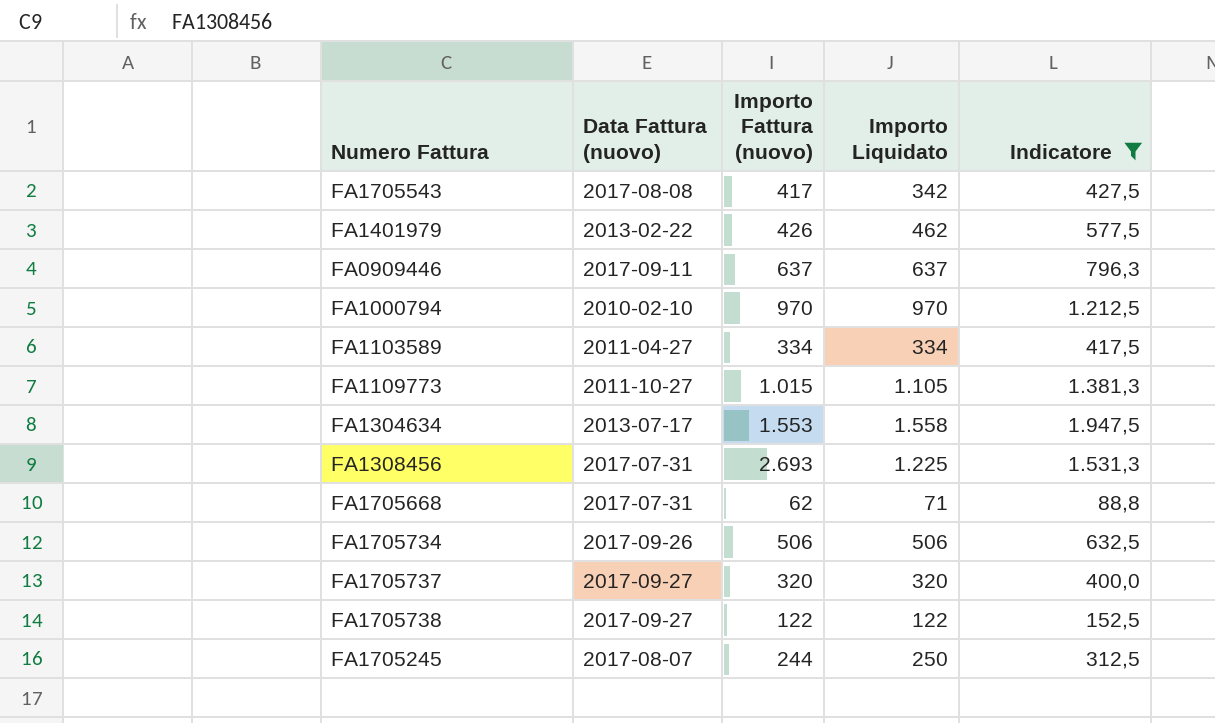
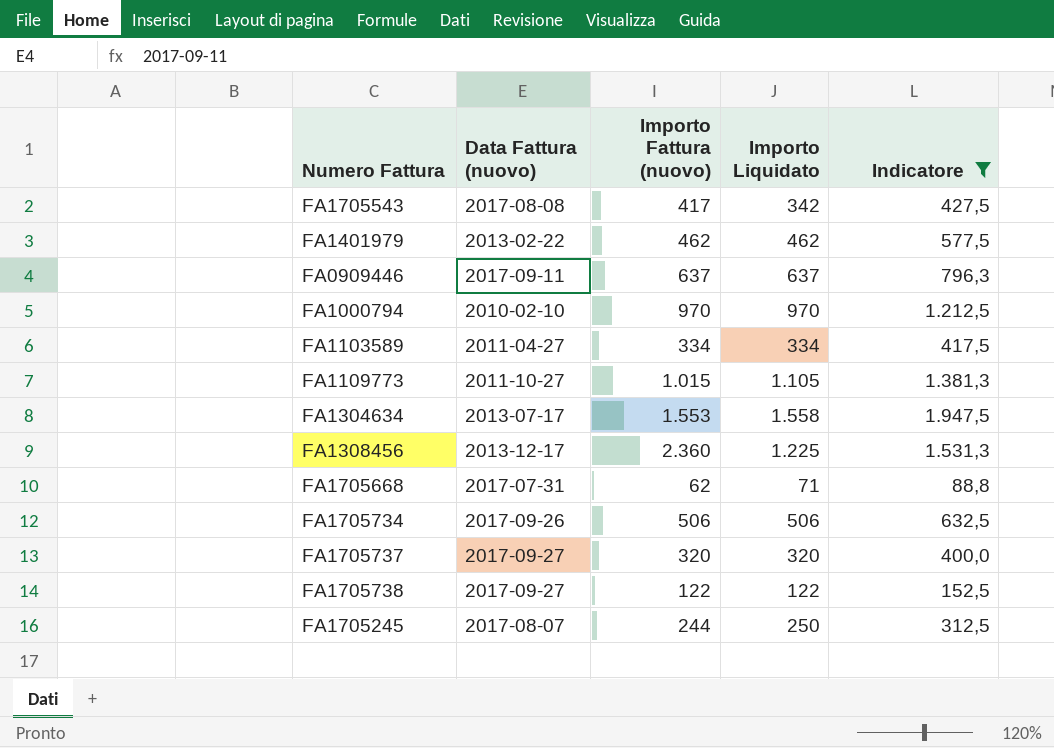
FA1401979 | Importo Fattura (nuovo): 426 -> 462
FA1308456 | Data Fattura (nuovo): 2017-07-31 -> 2013-12-17
FA1308456 | Importo Fattura (nuovo): 2.693 -> 2.360

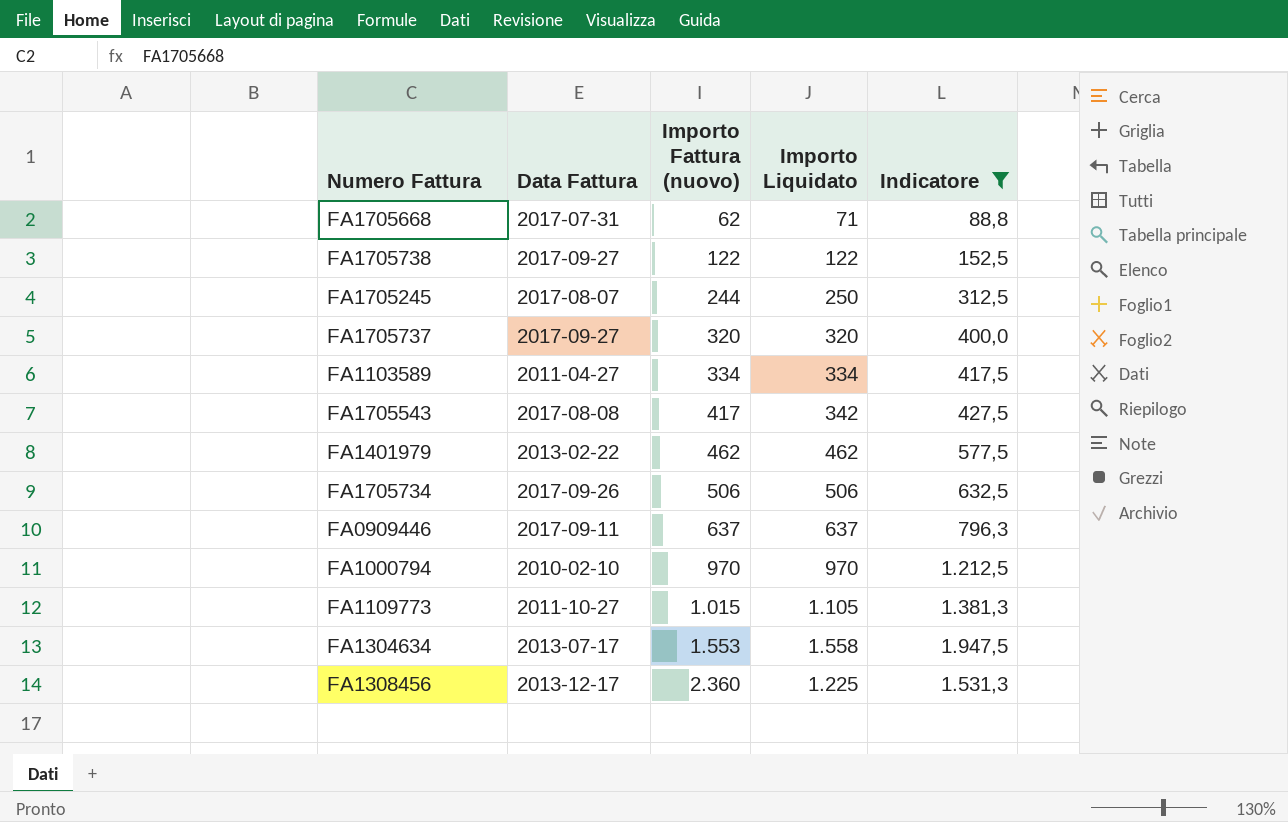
row order: none -> Importo Fattura (nuovo) ascending
column name: Data Fattura (nuovo) -> Data Fattura

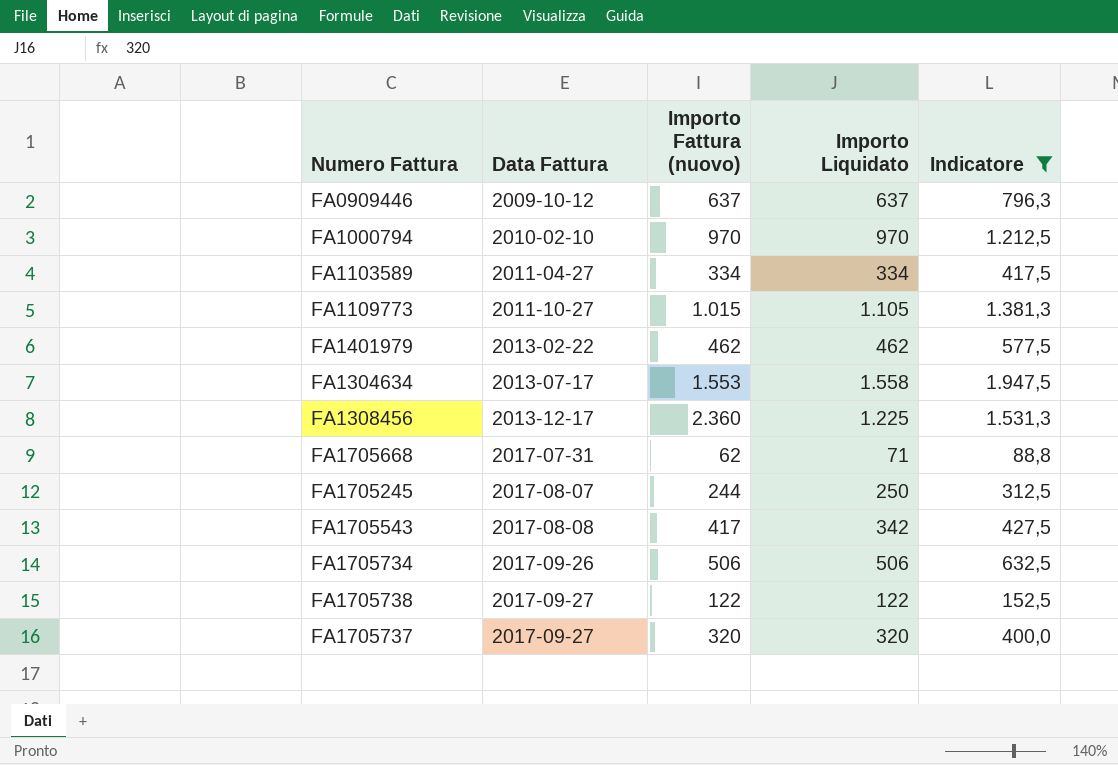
row order: Importo Fattura (nuovo) ascending -> Data Fattura ascending
FA0909446 | Data Fattura: 2017-09-11 -> 2009-10-12

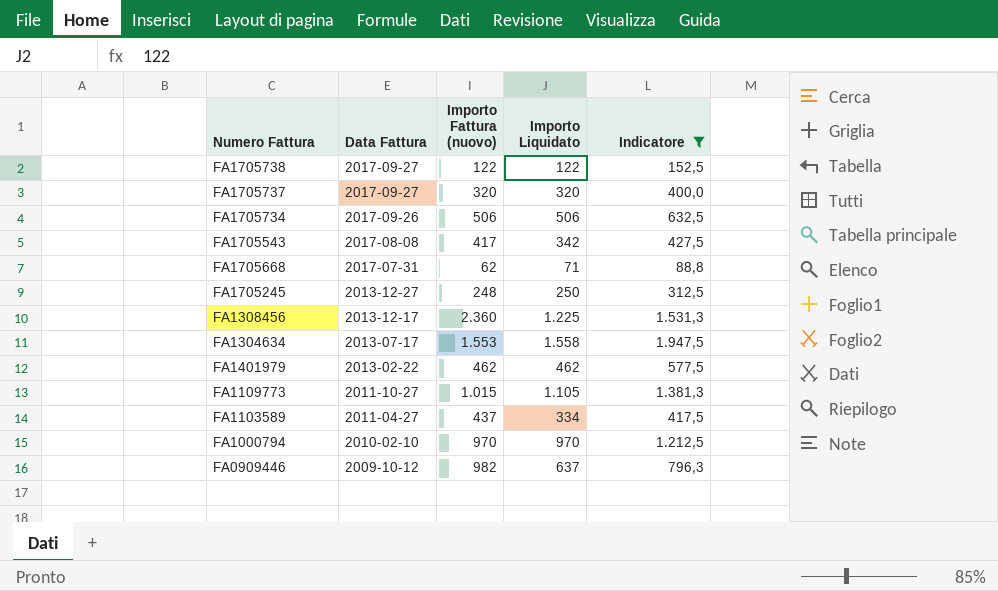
row order: Data Fattura ascending -> Data Fattura descending
FA1705245 | Data Fattura: 2017-08-07 -> 2013-12-27
FA1705245 | Importo Fattura (nuovo): 244 -> 248
FA1103589 | Importo Fattura (nuovo): 334 -> 437
FA0909446 | Importo Fattura (nuovo): 637 -> 982

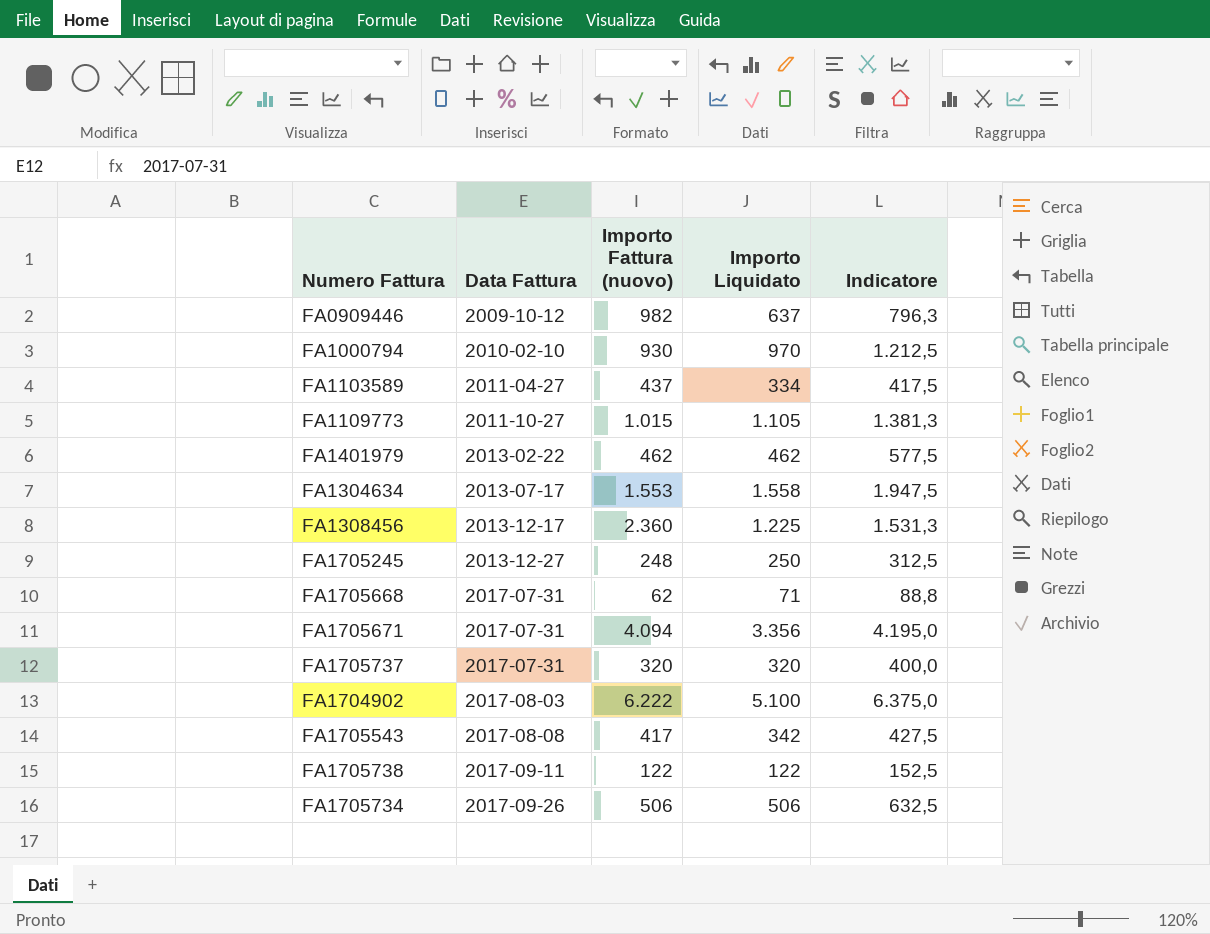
filter: Indicatore <= 1.947,5 -> none
row order: Data Fattura descending -> Data Fattura ascending
FA1000794 | Importo Fattura (nuovo): 970 -> 930
FA1705737 | Data Fattura: 2017-09-27 -> 2017-07-31
FA1705738 | Data Fattura: 2017-09-27 -> 2017-09-11

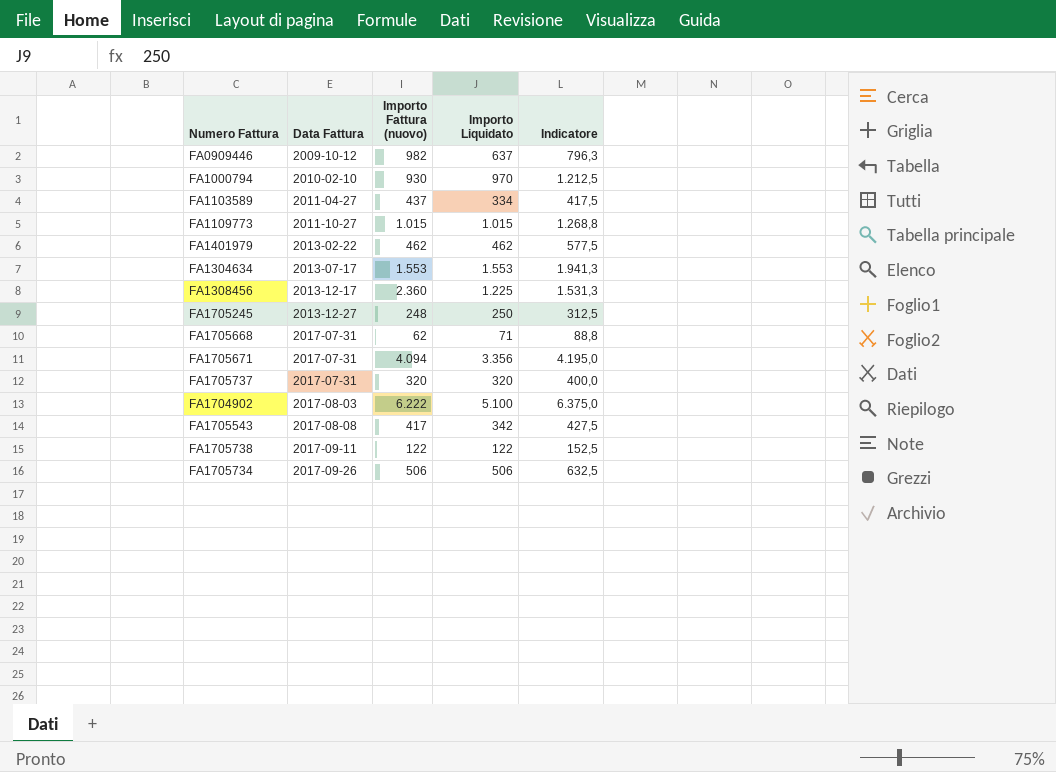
FA1109773 | Importo Liquidato: 1.105 -> 1.015
FA1109773 | Indicatore: 1.381,3 -> 1.268,8
FA1304634 | Importo Liquidato: 1.558 -> 1.553
FA1304634 | Indicatore: 1.947,5 -> 1.941,3

